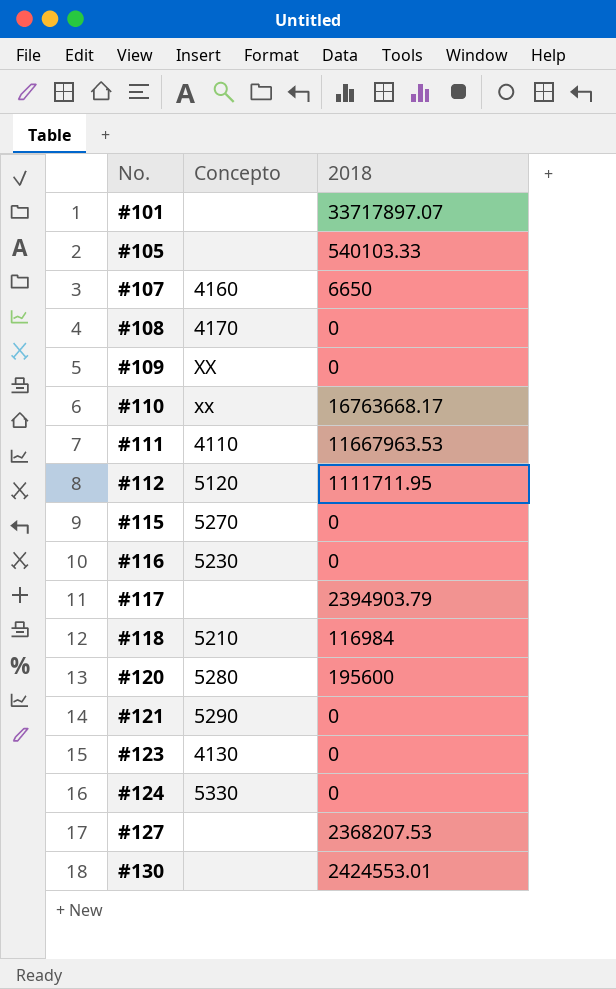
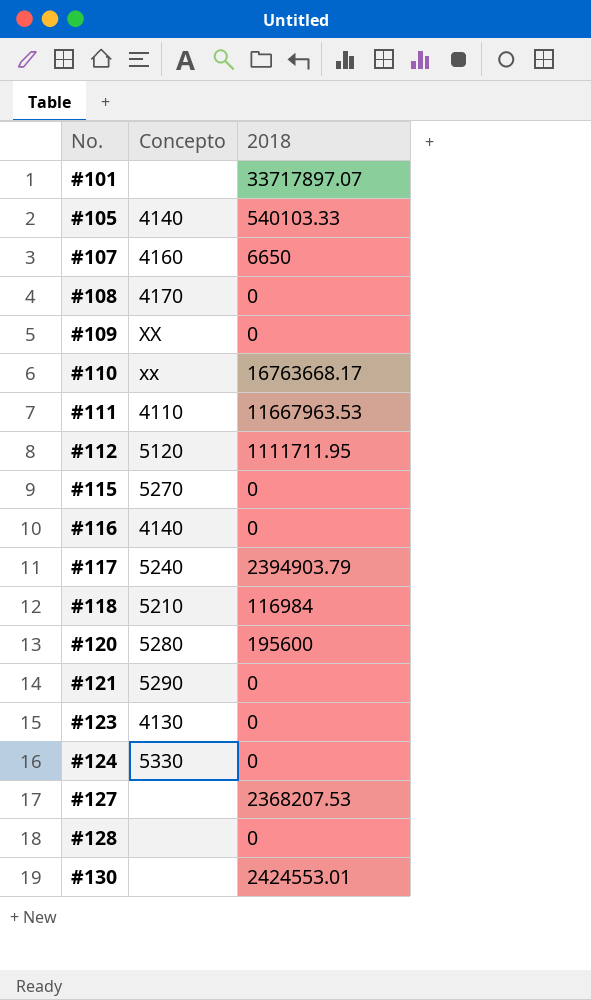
#105 | Concepto: none -> 4140
#116 | Concepto: 5230 -> 4140
#117 | Concepto: none -> 5240
row #128: none -> none | 0

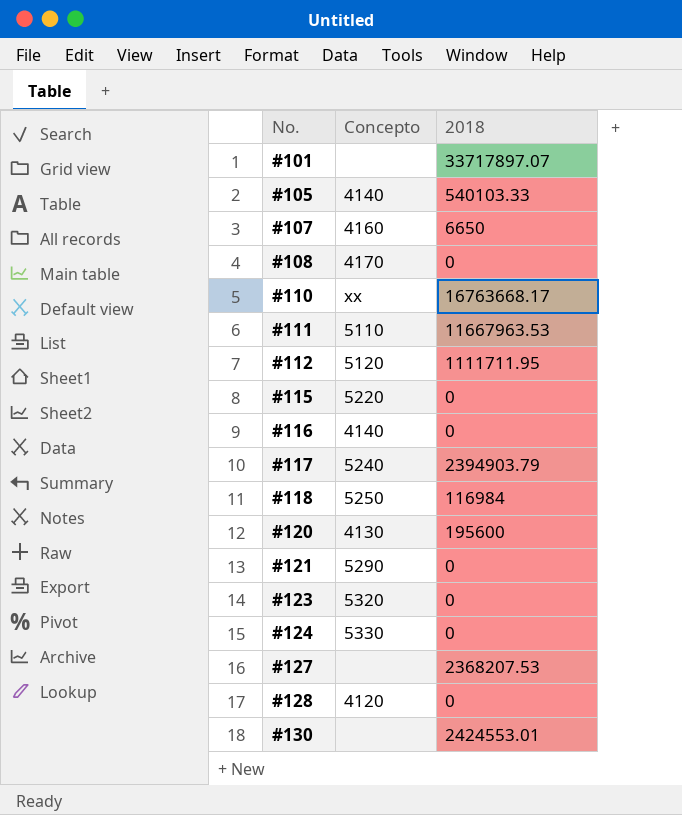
row #109: XX | 0 -> none
#111 | Concepto: 4110 -> 5110
#115 | Concepto: 5270 -> 5220
#118 | Concepto: 5210 -> 5250
#120 | Concepto: 5280 -> 4130
#123 | Concepto: 4130 -> 5320
#128 | Concepto: none -> 4120

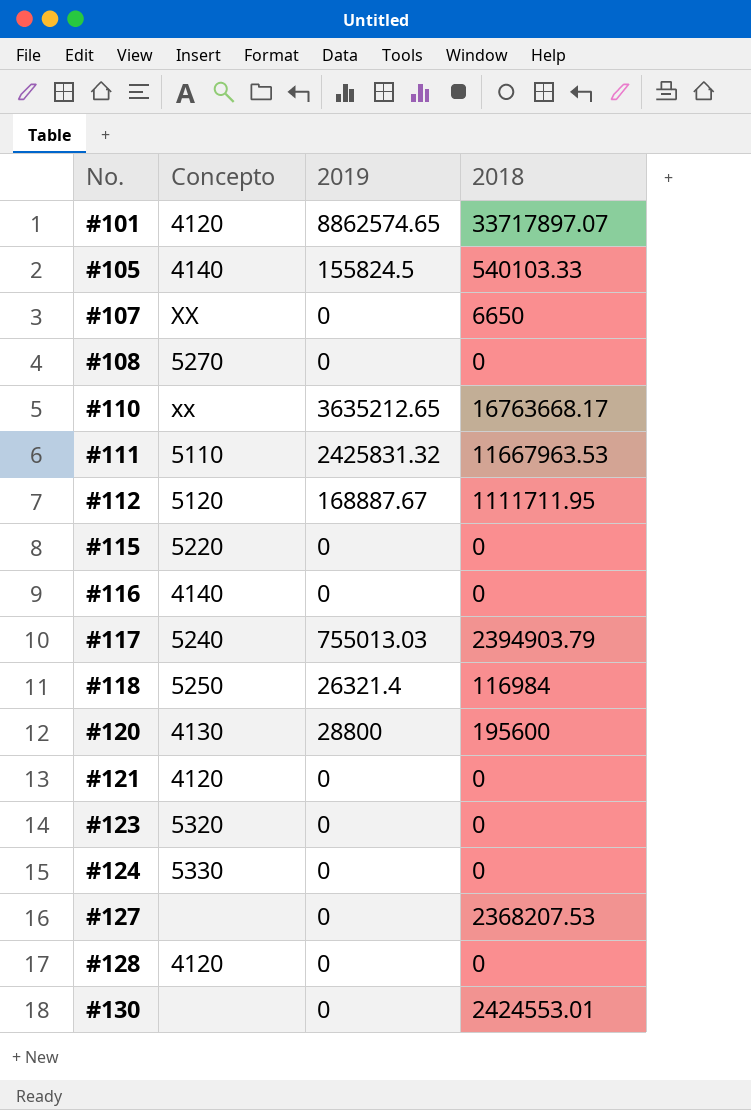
column 2019 | position: none -> 3
#101 | Concepto: none -> 4120
#107 | Concepto: 4160 -> XX
#108 | Concepto: 4170 -> 5270
#121 | Concepto: 5290 -> 4120

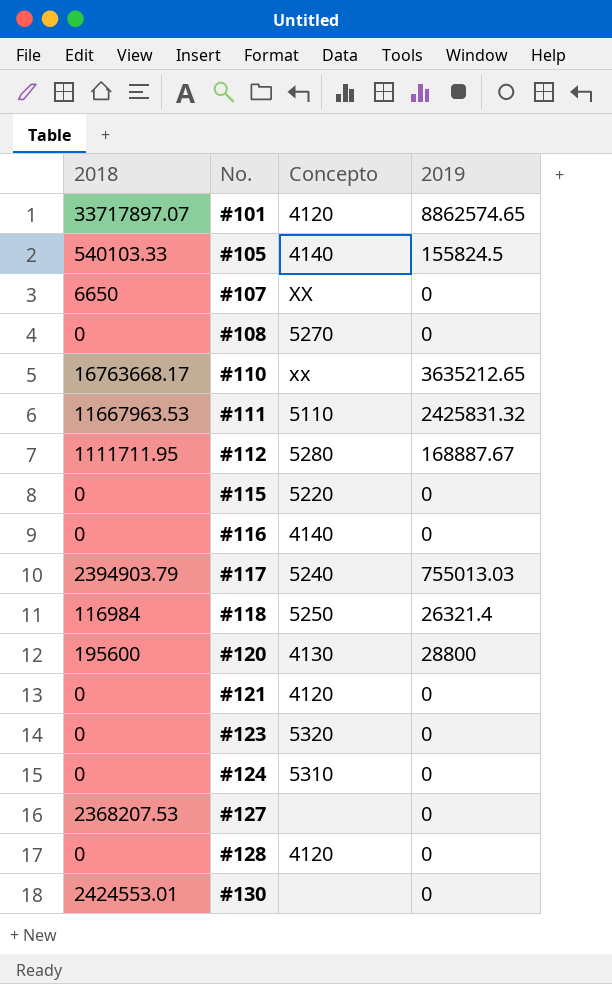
column 2018 | position: 4 -> 1
#112 | Concepto: 5120 -> 5280
#124 | Concepto: 5330 -> 5310

